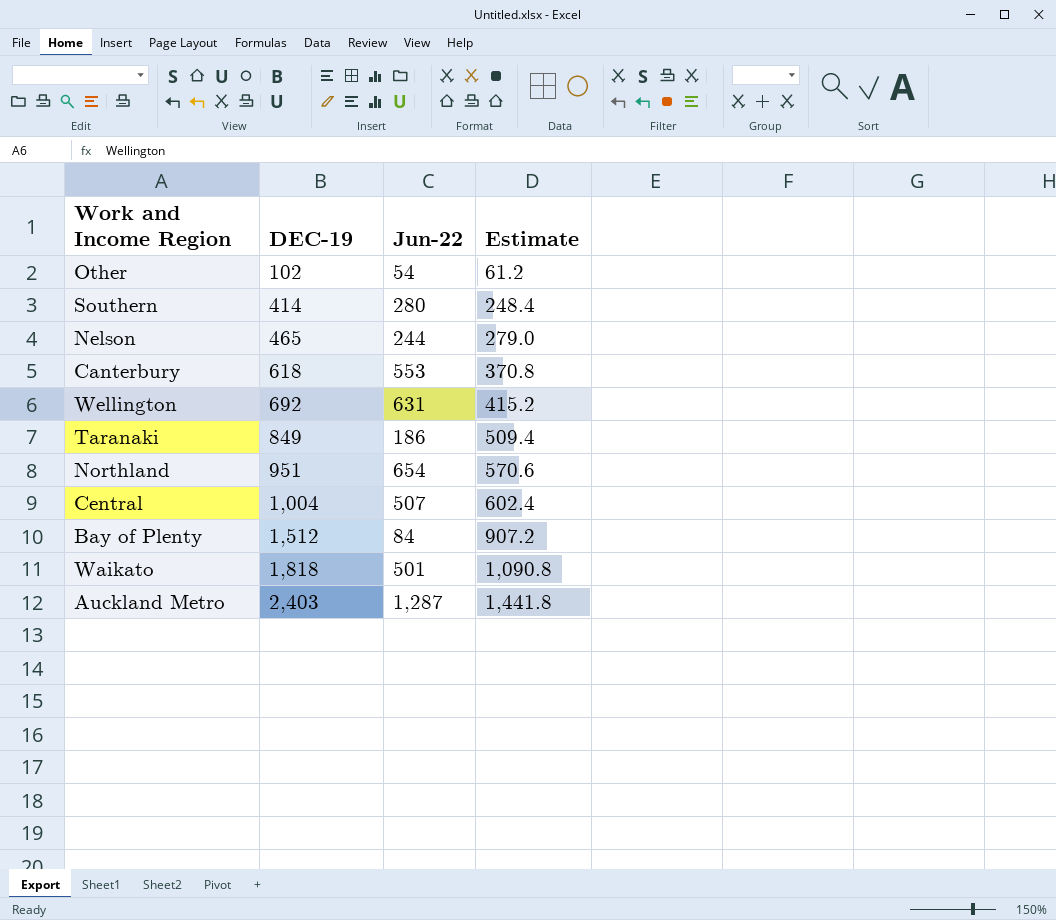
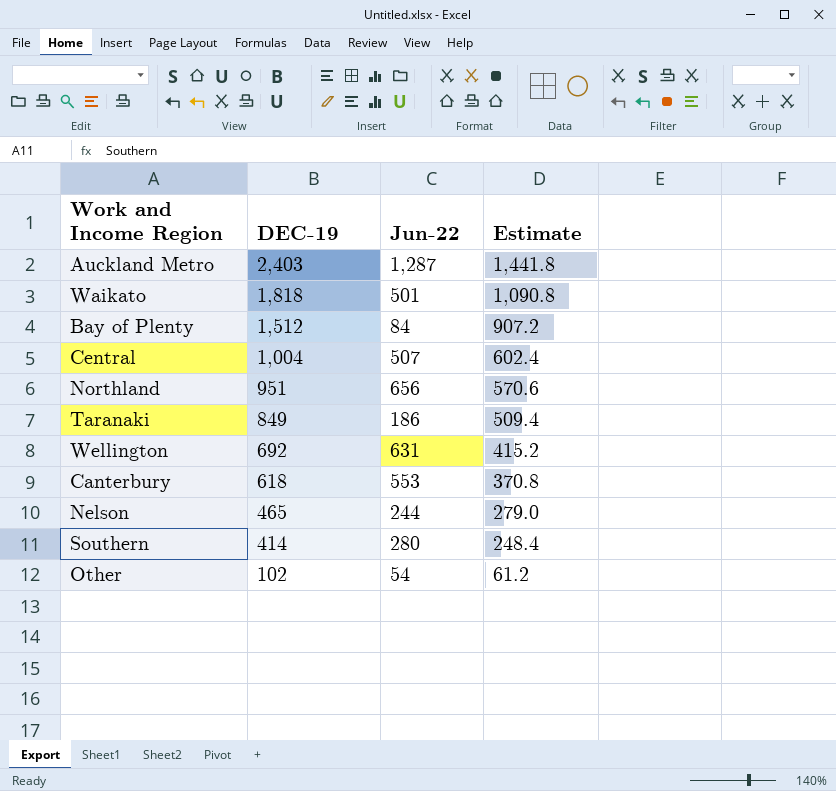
row order: DEC-19 ascending -> DEC-19 descending
Northland | Jun-22: 654 -> 656

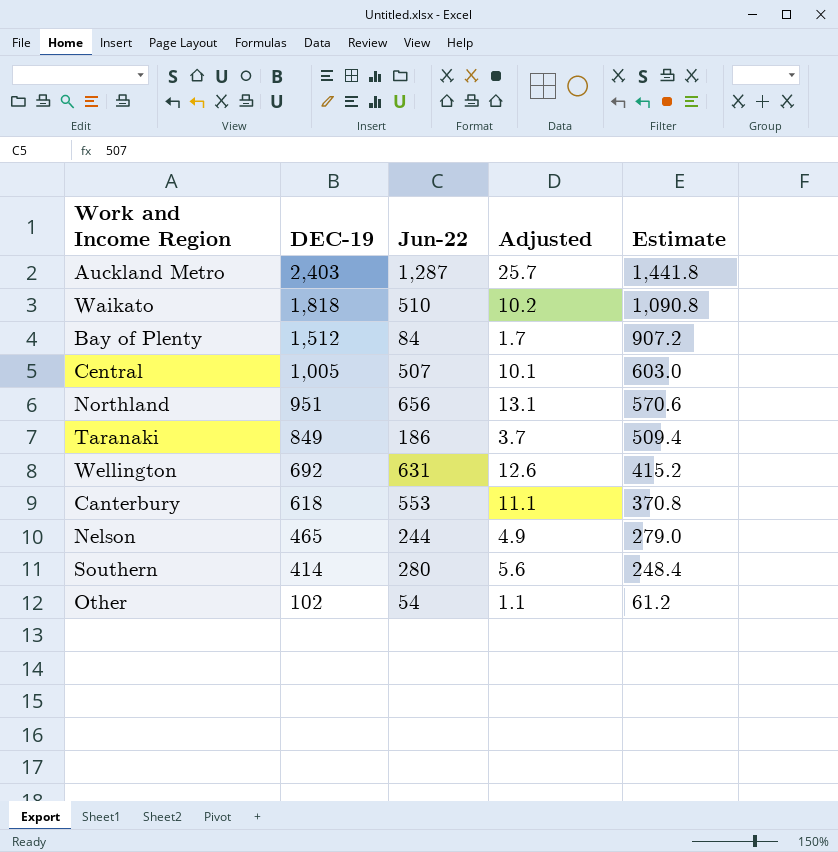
column Adjusted | formula: none -> [Jun-22] * 0.02
Waikato | Jun-22: 501 -> 510
Central | DEC-19: 1,004 -> 1,005
Central | Estimate: 602.4 -> 603.0

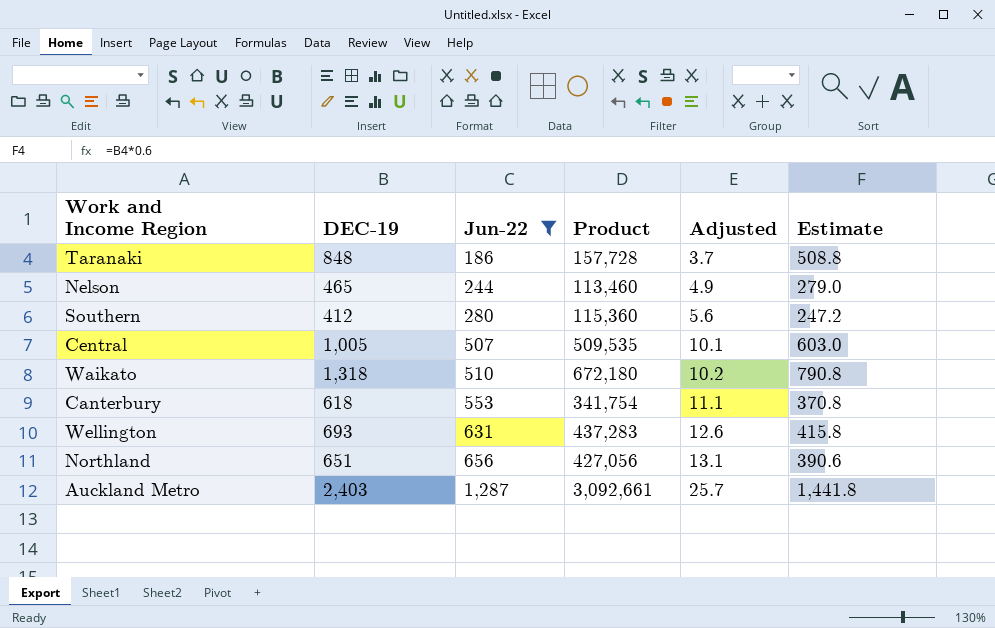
filter: none -> Jun-22 >= 186
row order: DEC-19 descending -> Jun-22 ascending
column Product | formula: none -> [DEC-19] * [Jun-22]
Taranaki | DEC-19: 849 -> 848
Taranaki | Estimate: 509.4 -> 508.8
Southern | DEC-19: 414 -> 412
Southern | Estimate: 248.4 -> 247.2
Waikato | DEC-19: 1,818 -> 1,318
Waikato | Estimate: 1,090.8 -> 790.8
Wellington | DEC-19: 692 -> 693
Wellington | Estimate: 415.2 -> 415.8
Northland | DEC-19: 951 -> 651
Northland | Estimate: 570.6 -> 390.6

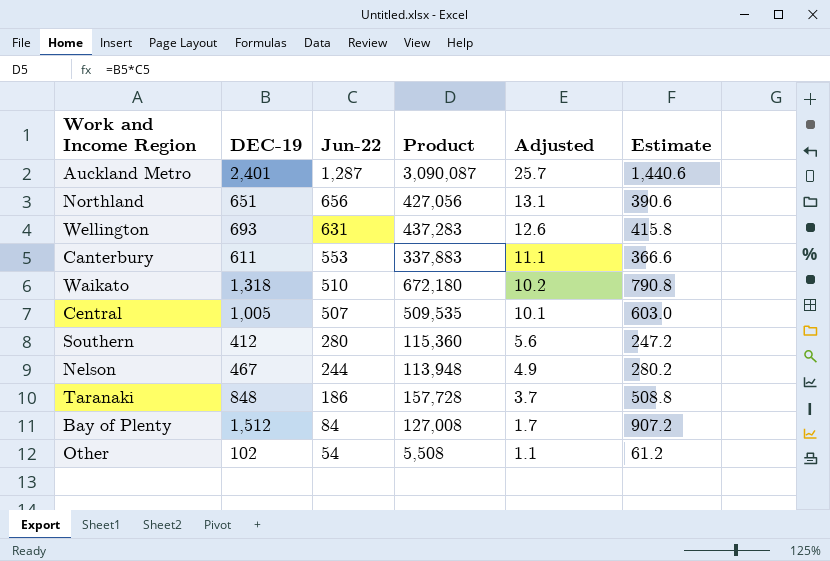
filter: Jun-22 >= 186 -> none
row order: Jun-22 ascending -> Jun-22 descending
Auckland Metro | DEC-19: 2,403 -> 2,401
Auckland Metro | Product: 3,092,661 -> 3,090,087
Auckland Metro | Estimate: 1,441.8 -> 1,440.6
Canterbury | DEC-19: 618 -> 611
Canterbury | Product: 341,754 -> 337,883
Canterbury | Estimate: 370.8 -> 366.6
Nelson | DEC-19: 465 -> 467
Nelson | Product: 113,460 -> 113,948
Nelson | Estimate: 279.0 -> 280.2

